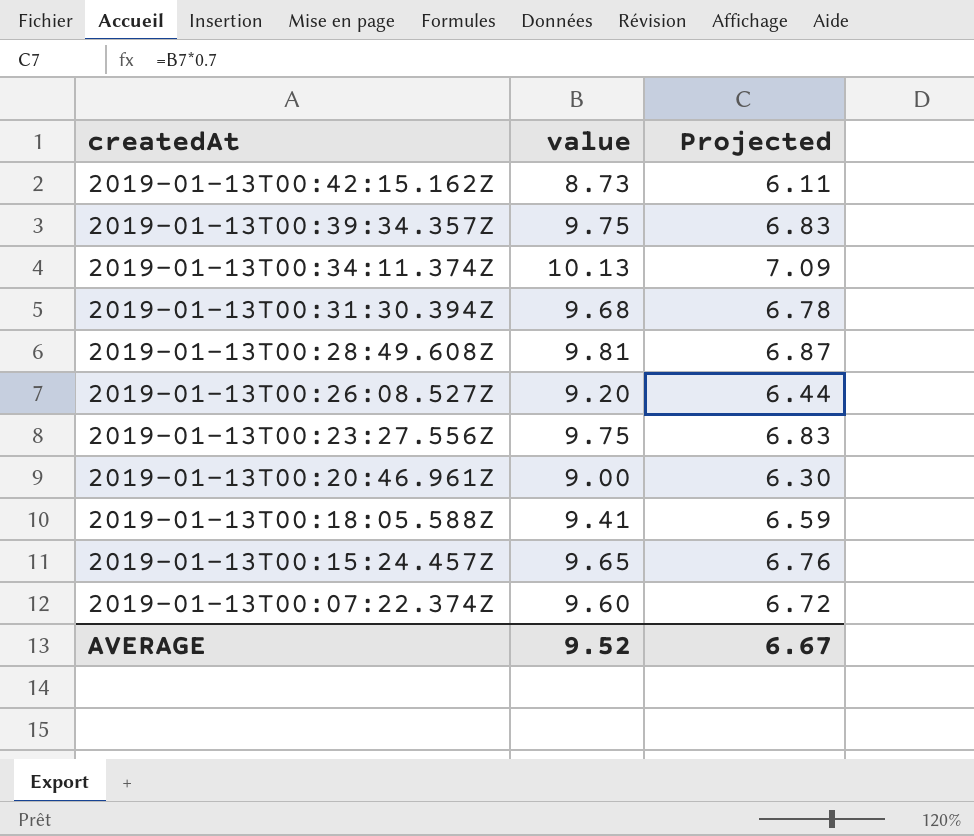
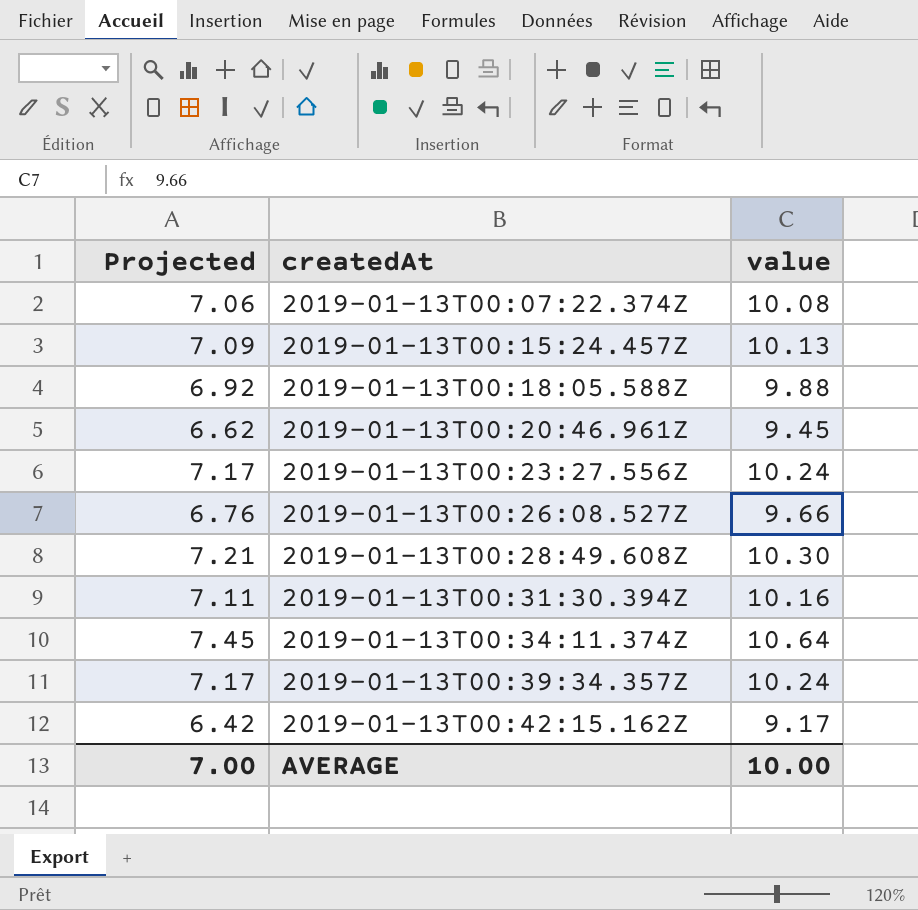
row order: createdAt descending -> createdAt ascending
column Projected | position: 3 -> 1
2019-01-13T00:07:22.374Z | Projected: 6.72 -> 7.06
2019-01-13T00:07:22.374Z | value: 9.60 -> 10.08
2019-01-13T00:15:24.457Z | Projected: 6.76 -> 7.09
2019-01-13T00:15:24.457Z | value: 9.65 -> 10.13
2019-01-13T00:18:05.588Z | Projected: 6.59 -> 6.92
2019-01-13T00:18:05.588Z | value: 9.41 -> 9.88
2019-01-13T00:20:46.961Z | Projected: 6.30 -> 6.62
2019-01-13T00:20:46.961Z | value: 9.00 -> 9.45
2019-01-13T00:23:27.556Z | Projected: 6.83 -> 7.17
2019-01-13T00:23:27.556Z | value: 9.75 -> 10.24
2019-01-13T00:26:08.527Z | Projected: 6.44 -> 6.76
2019-01-13T00:26:08.527Z | value: 9.20 -> 9.66
2019-01-13T00:28:49.608Z | Projected: 6.87 -> 7.21
2019-01-13T00:28:49.608Z | value: 9.81 -> 10.30
2019-01-13T00:31:30.394Z | Projected: 6.78 -> 7.11
2019-01-13T00:31:30.394Z | value: 9.68 -> 10.16
2019-01-13T00:34:11.374Z | Projected: 7.09 -> 7.45
2019-01-13T00:34:11.374Z | value: 10.13 -> 10.64
2019-01-13T00:39:34.357Z | Projected: 6.83 -> 7.17
2019-01-13T00:39:34.357Z | value: 9.75 -> 10.24
2019-01-13T00:42:15.162Z | Projected: 6.11 -> 6.42
2019-01-13T00:42:15.162Z | value: 8.73 -> 9.17
AVERAGE | Projected: 6.67 -> 7.00
AVERAGE | value: 9.52 -> 10.00

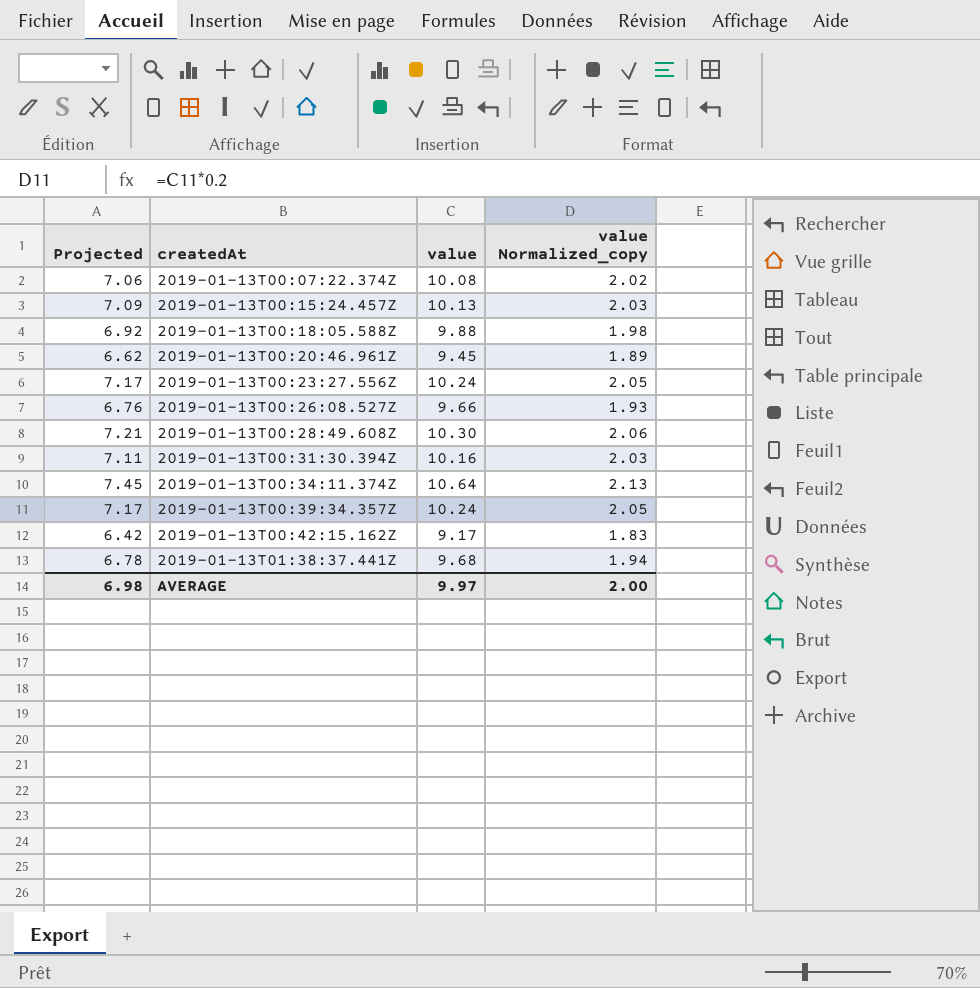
column value Normalized_copy | formula: none -> [value] * 0.2
row 2019-01-13T01:38:37.441Z: none -> 6.78 | 9.68 | 1.94
AVERAGE | Projected: 7.00 -> 6.98
AVERAGE | value: 10.00 -> 9.97

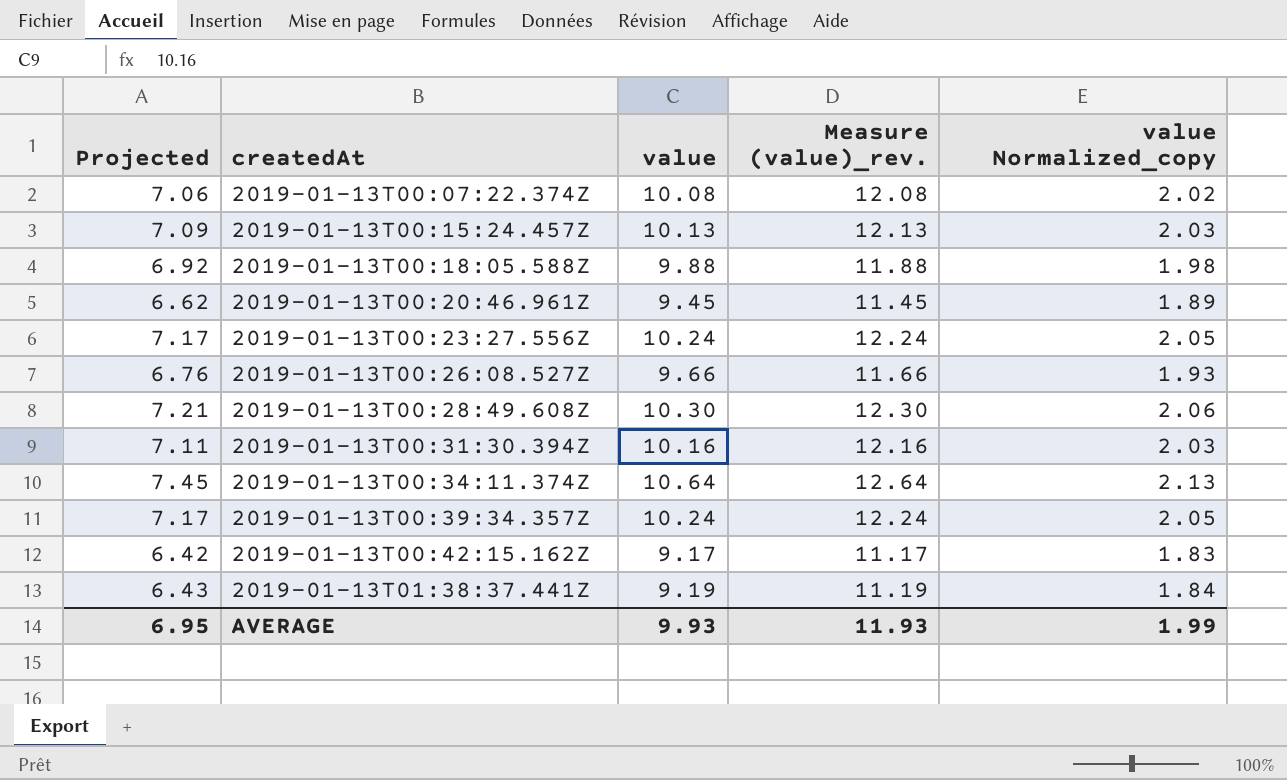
column Measure (value)_rev. | formula: none -> [value] + 2
2019-01-13T01:38:37.441Z | Projected: 6.78 -> 6.43
2019-01-13T01:38:37.441Z | value: 9.68 -> 9.19
2019-01-13T01:38:37.441Z | value Normalized_copy: 1.94 -> 1.84
AVERAGE | Projected: 6.98 -> 6.95
AVERAGE | value: 9.97 -> 9.93
AVERAGE | value Normalized_copy: 2.00 -> 1.99

